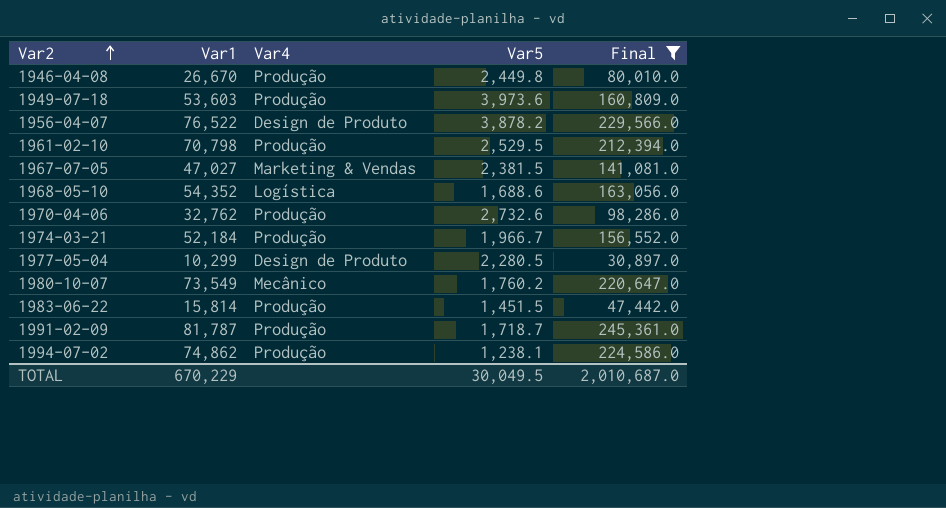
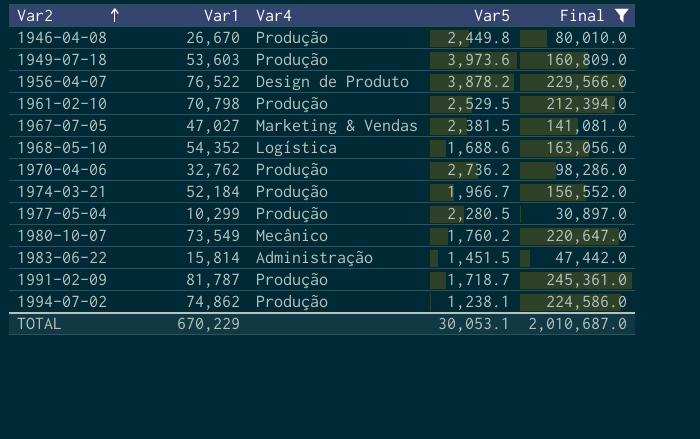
1970-04-06 | Var5: 2,732.6 -> 2,736.2
1977-05-04 | Var4: Design de Produto -> Produção
1983-06-22 | Var4: Produção -> Administração
TOTAL | Var5: 30,049.5 -> 30,053.1

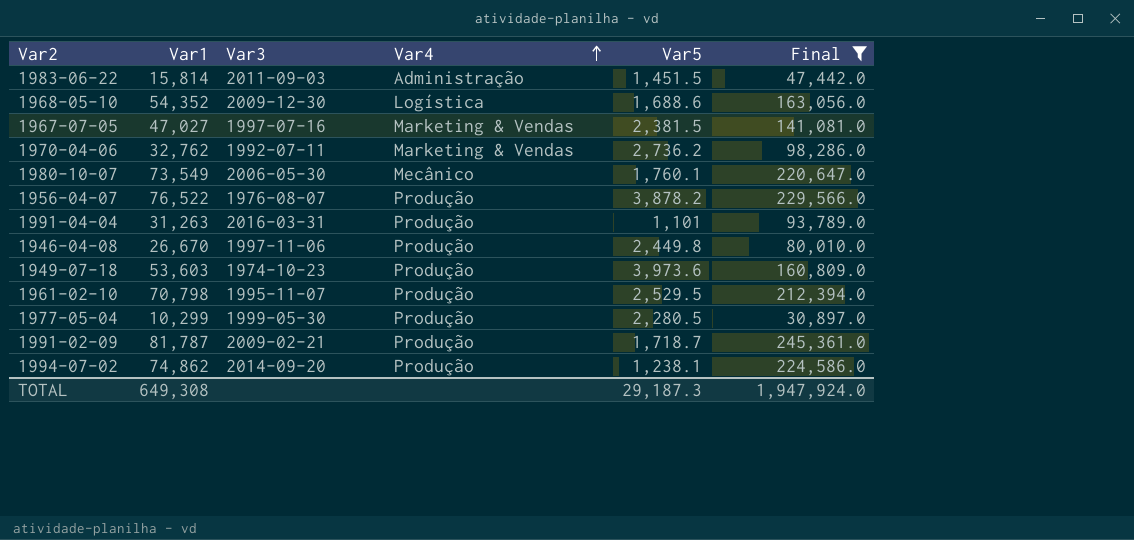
row order: Var2 ascending -> Var4 ascending
column Var3 | position: none -> 3
row 1974-03-21: 52,184 | Produção | 1,966.7 | 156,552.0 -> none
1970-04-06 | Var4: Produção -> Marketing & Vendas
1980-10-07 | Var5: 1,760.2 -> 1,760.1
1956-04-07 | Var4: Design de Produto -> Produção
row 1991-04-04: none -> 31,263 | 2016-03-31 | Produção | 1,101 | 93,789.0
TOTAL | Var1: 670,229 -> 649,308
TOTAL | Var5: 30,053.1 -> 29,187.3
TOTAL | Final: 2,010,687.0 -> 1,947,924.0

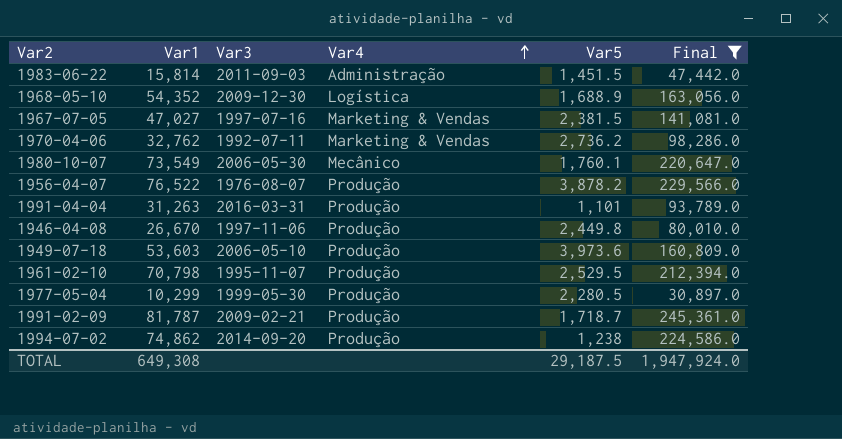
1968-05-10 | Var5: 1,688.6 -> 1,688.9
1949-07-18 | Var3: 1974-10-23 -> 2006-05-10
1994-07-02 | Var5: 1,238.1 -> 1,238
TOTAL | Var5: 29,187.3 -> 29,187.5

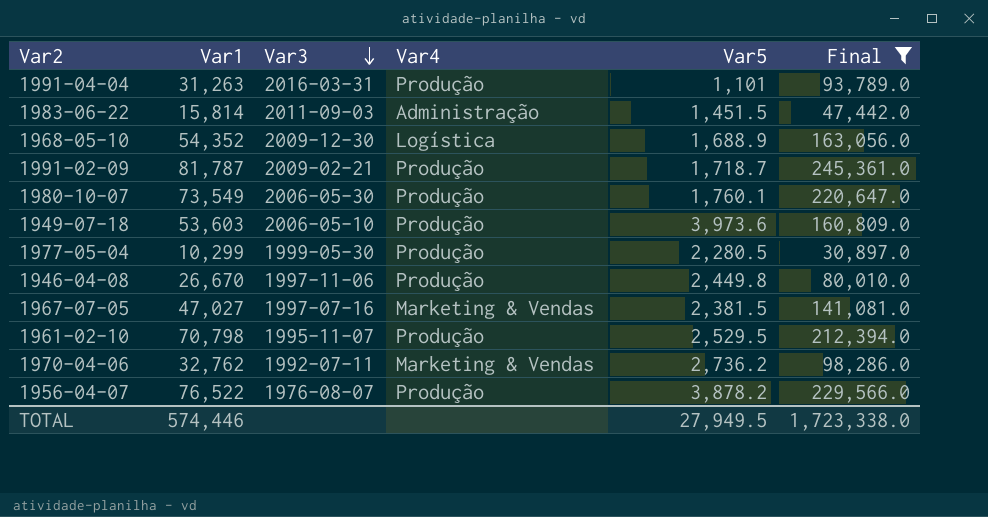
row order: Var4 ascending -> Var3 descending
row 1994-07-02: 74,862 | 2014-09-20 | Produção | 1,238 | 224,586.0 -> none
1980-10-07 | Var4: Mecânico -> Produção
TOTAL | Var1: 649,308 -> 574,446
TOTAL | Var5: 29,187.5 -> 27,949.5
TOTAL | Final: 1,947,924.0 -> 1,723,338.0

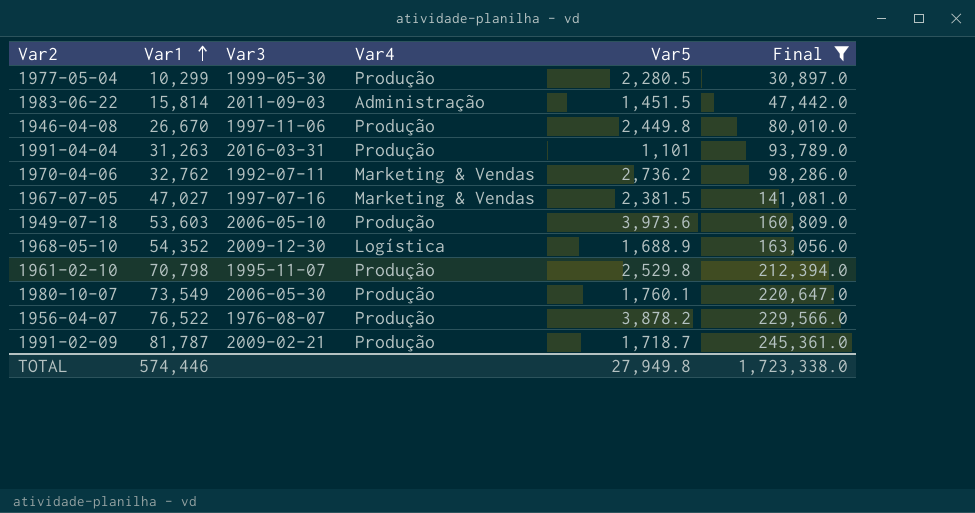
row order: Var3 descending -> Var1 ascending
1961-02-10 | Var5: 2,529.5 -> 2,529.8
TOTAL | Var5: 27,949.5 -> 27,949.8

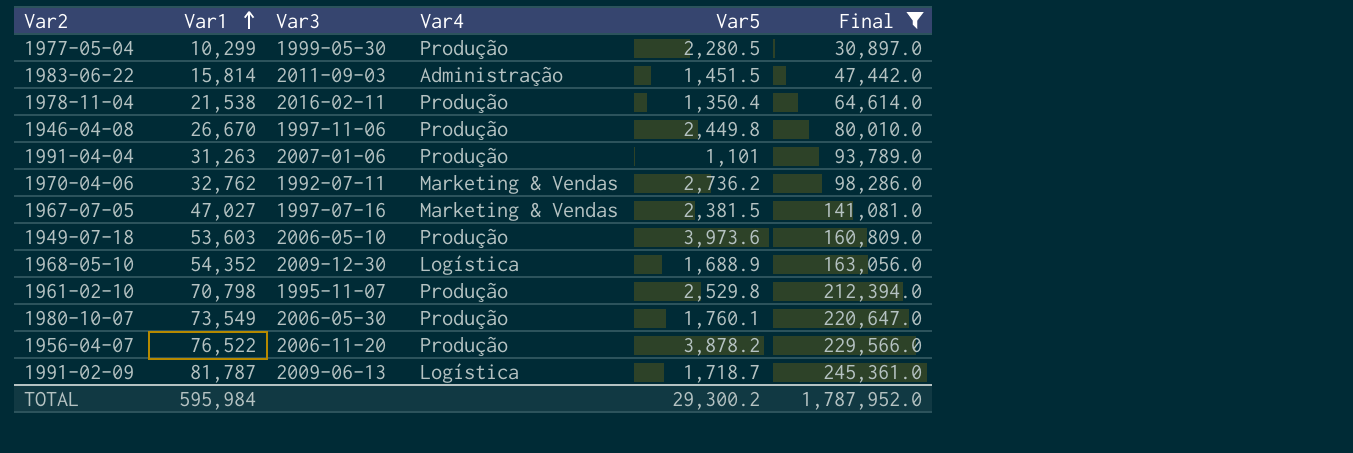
row 1978-11-04: none -> 21,538 | 2016-02-11 | Produção | 1,350.4 | 64,614.0
1991-04-04 | Var3: 2016-03-31 -> 2007-01-06
1956-04-07 | Var3: 1976-08-07 -> 2006-11-20
1991-02-09 | Var3: 2009-02-21 -> 2009-06-13
1991-02-09 | Var4: Produção -> Logística
TOTAL | Var1: 574,446 -> 595,984
TOTAL | Var5: 27,949.8 -> 29,300.2
TOTAL | Final: 1,723,338.0 -> 1,787,952.0

